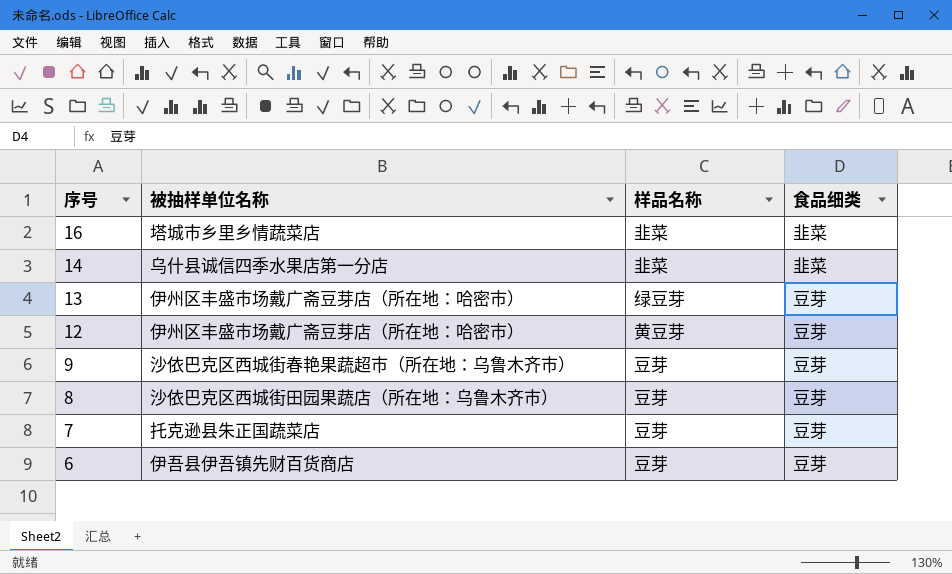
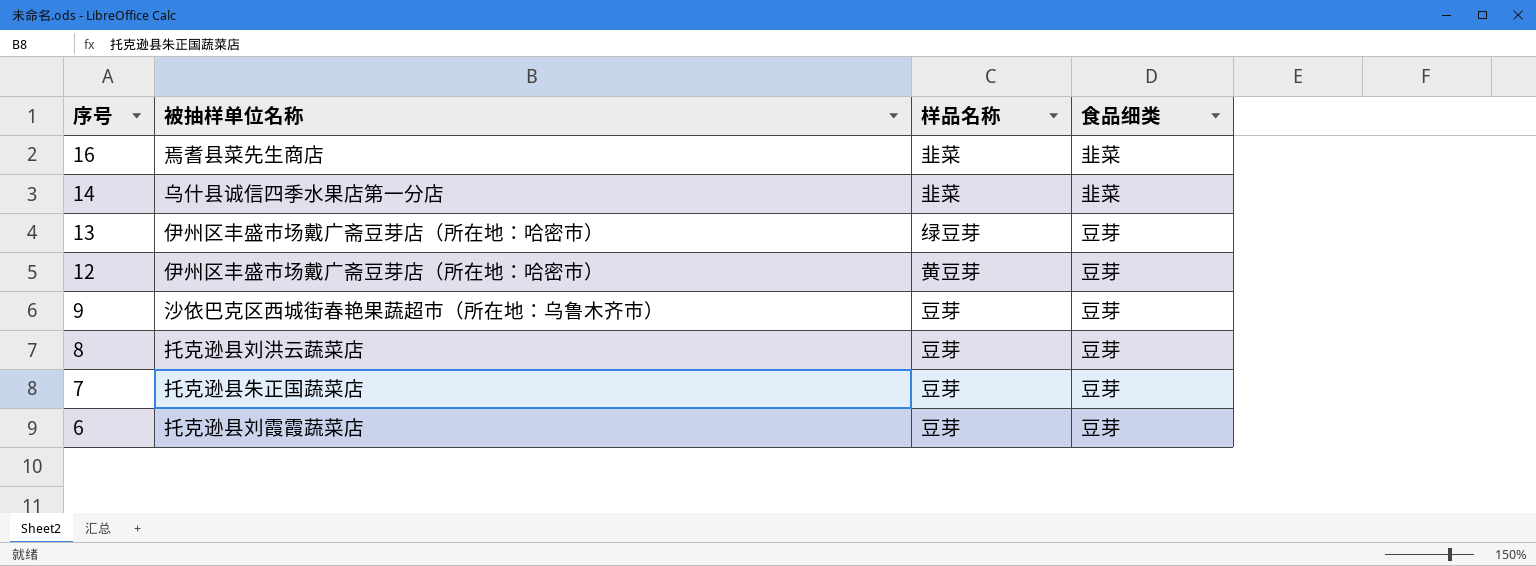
16 | 被抽样单位名称: 塔城市乡里乡情蔬菜店 -> 焉耆县菜先生商店
8 | 被抽样单位名称: 沙依巴克区西城街田园果蔬店（所在地：乌鲁木齐市） -> 托克逊县刘洪云蔬菜店
6 | 被抽样单位名称: 伊吾县伊吾镇先财百货商店 -> 托克逊县刘霞霞蔬菜店

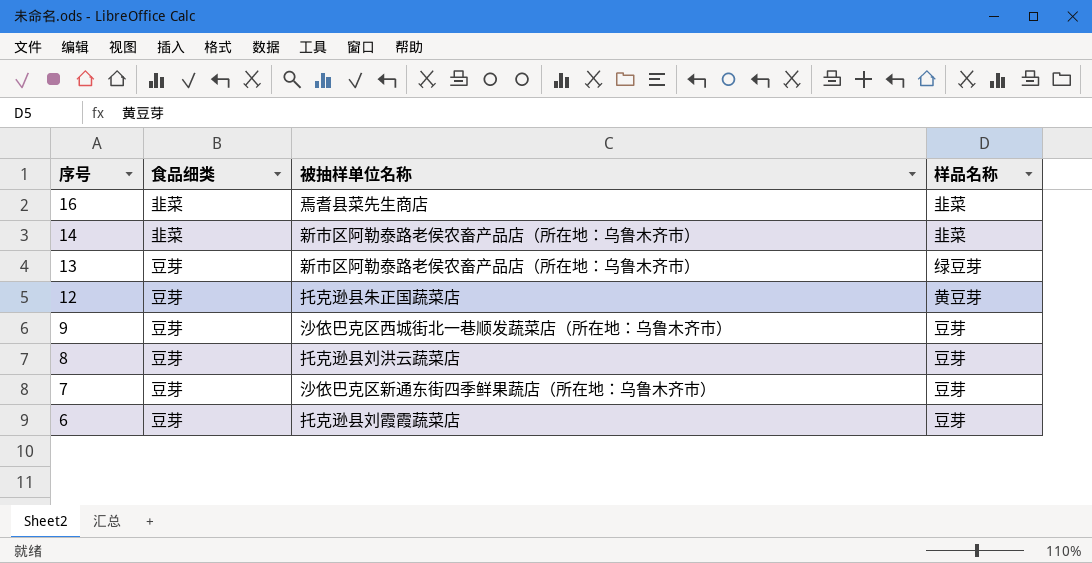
column 食品细类 | position: 4 -> 2
14 | 被抽样单位名称: 乌什县诚信四季水果店第一分店 -> 新市区阿勒泰路老侯农畜产品店（所在地：乌鲁木齐市）
13 | 被抽样单位名称: 伊州区丰盛市场戴广斋豆芽店（所在地：哈密市） -> 新市区阿勒泰路老侯农畜产品店（所在地：乌鲁木齐市）
12 | 被抽样单位名称: 伊州区丰盛市场戴广斋豆芽店（所在地：哈密市） -> 托克逊县朱正国蔬菜店
9 | 被抽样单位名称: 沙依巴克区西城街春艳果蔬超市（所在地：乌鲁木齐市） -> 沙依巴克区西城街北一巷顺发蔬菜店（所在地：乌鲁木齐市）
7 | 被抽样单位名称: 托克逊县朱正国蔬菜店 -> 沙依巴克区新通东街四季鲜果蔬店（所在地：乌鲁木齐市）

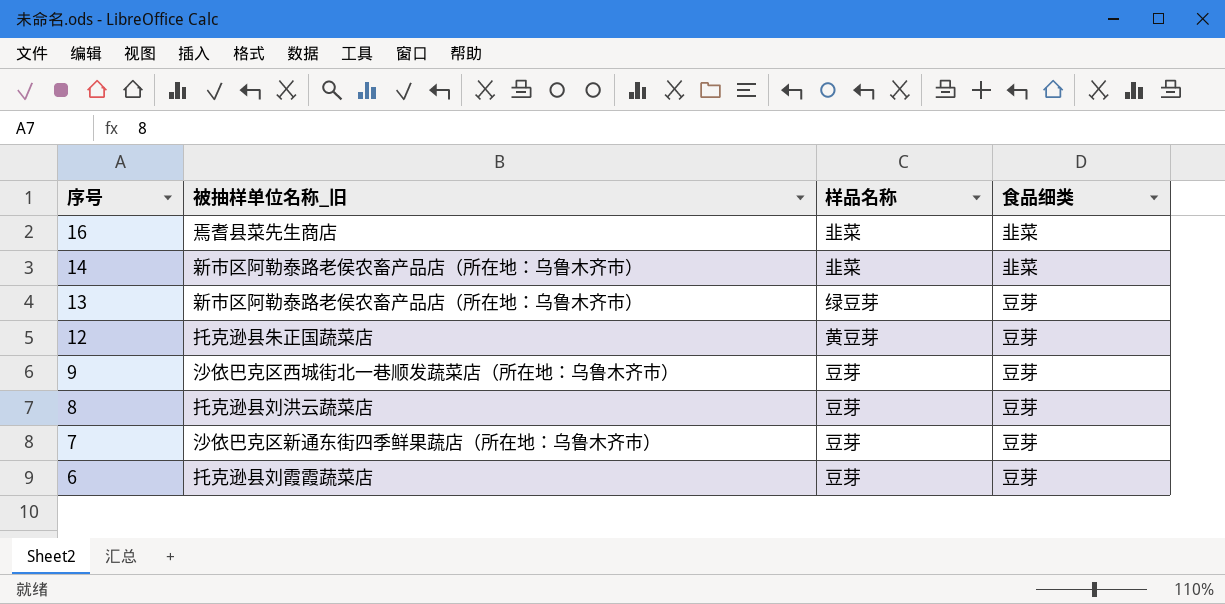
column name: 被抽样单位名称 -> 被抽样单位名称_旧
column 食品细类 | position: 2 -> 4

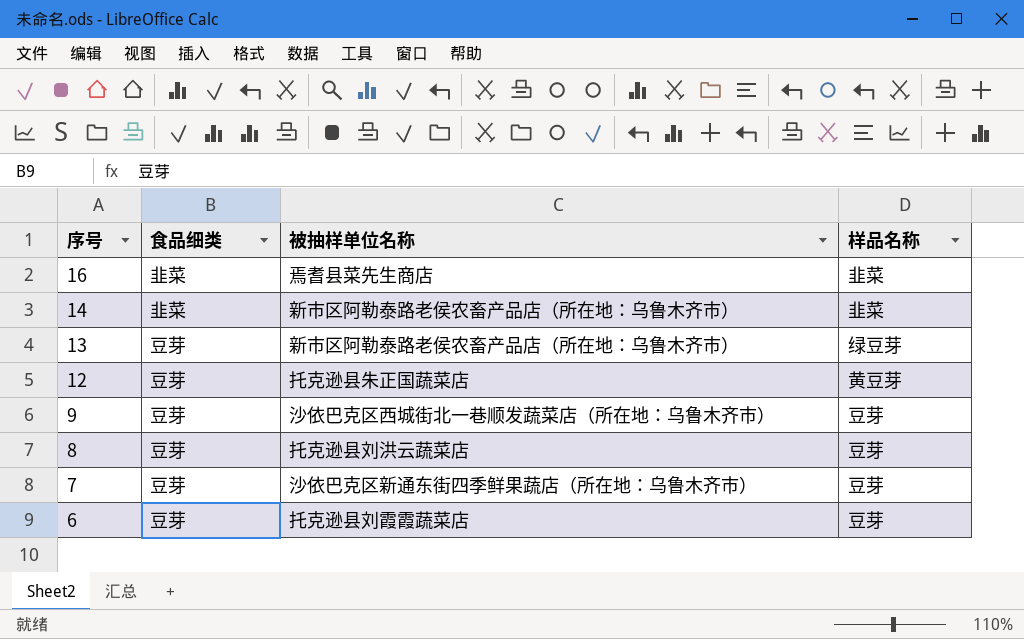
column 食品细类 | position: 4 -> 2
column name: 被抽样单位名称_旧 -> 被抽样单位名称

